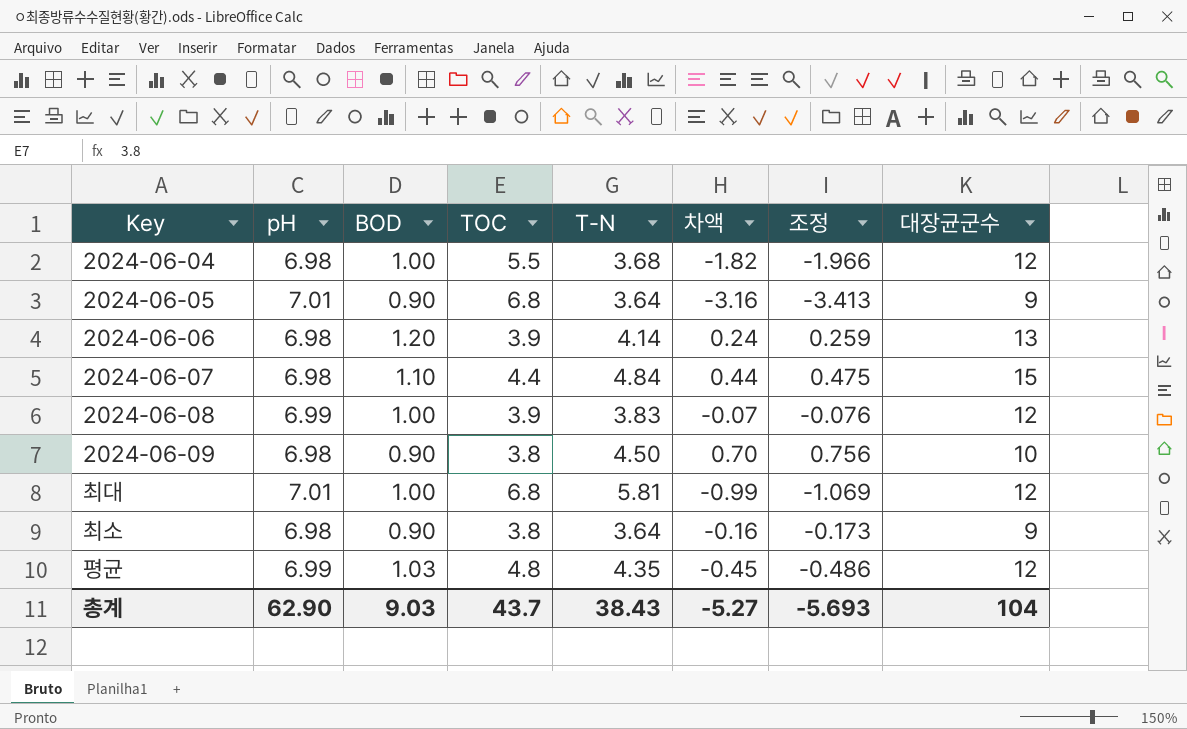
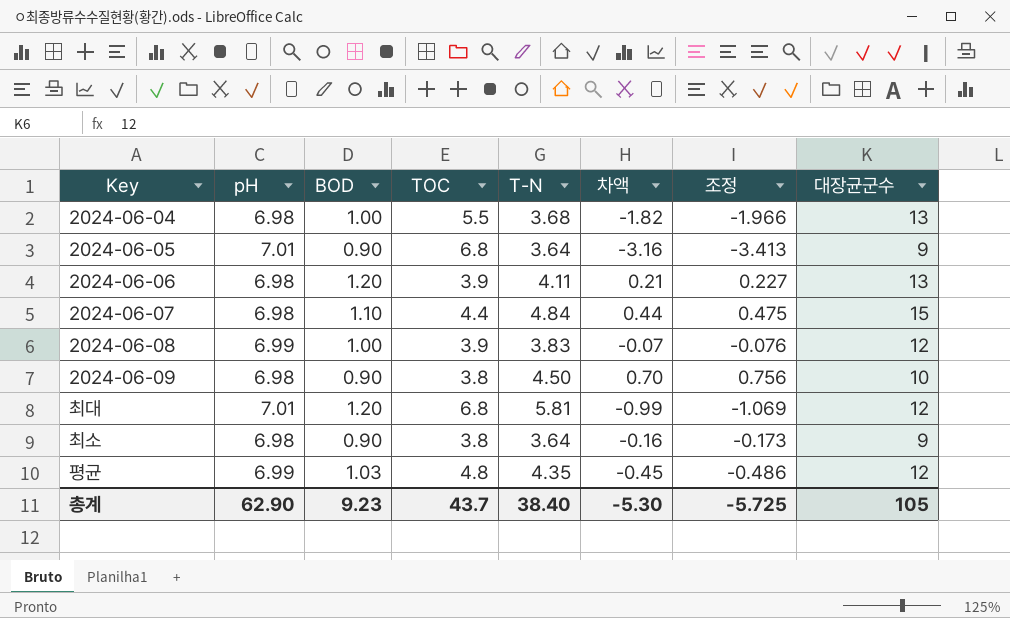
2024-06-04 | 대장균군수: 12 -> 13
2024-06-06 | T-N: 4.14 -> 4.11
2024-06-06 | 차액: 0.24 -> 0.21
2024-06-06 | 조정: 0.259 -> 0.227
최대 | BOD: 1.00 -> 1.20
총계 | BOD: 9.03 -> 9.23
총계 | T-N: 38.43 -> 38.40
총계 | 차액: -5.27 -> -5.30
총계 | 조정: -5.693 -> -5.725
총계 | 대장균군수: 104 -> 105

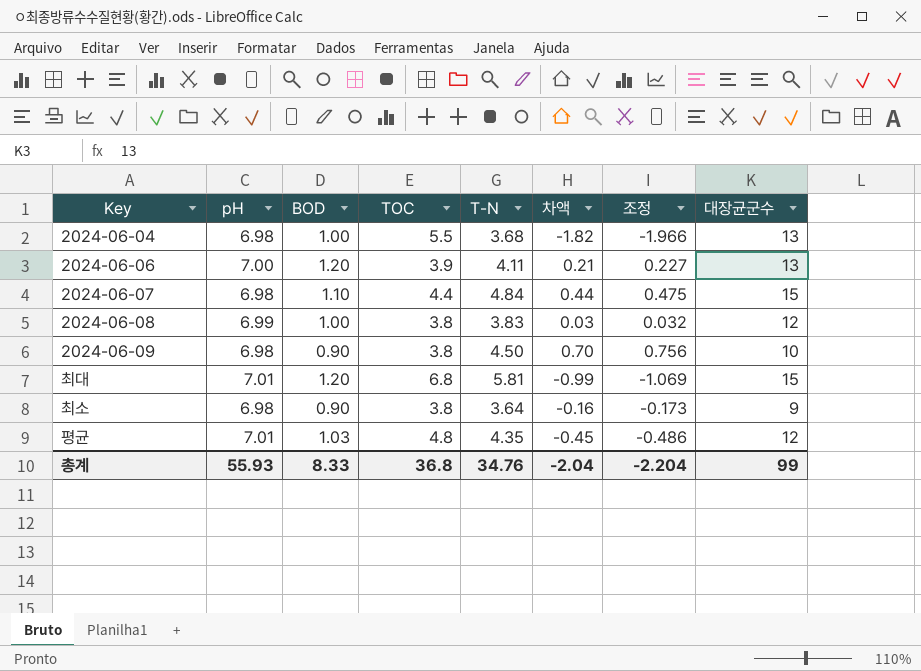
row 2024-06-05: 7.01 | 0.90 | 6.8 | 3.64 | -3.16 | -3.413 | 9 -> none
2024-06-06 | pH: 6.98 -> 7.00
2024-06-08 | TOC: 3.9 -> 3.8
2024-06-08 | 차액: -0.07 -> 0.03
2024-06-08 | 조정: -0.076 -> 0.032
최대 | 대장균군수: 12 -> 15
평균 | pH: 6.99 -> 7.01
총계 | pH: 62.90 -> 55.93
총계 | BOD: 9.23 -> 8.33
총계 | TOC: 43.7 -> 36.8
총계 | T-N: 38.40 -> 34.76
총계 | 차액: -5.30 -> -2.04
총계 | 조정: -5.725 -> -2.204
총계 | 대장균군수: 105 -> 99

